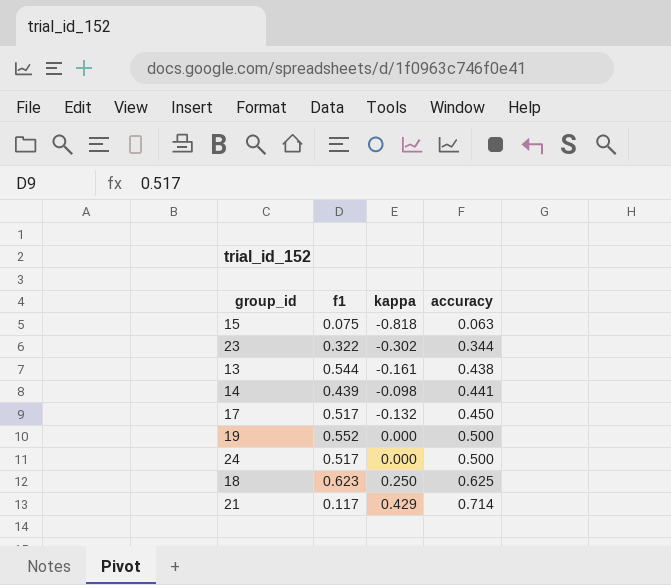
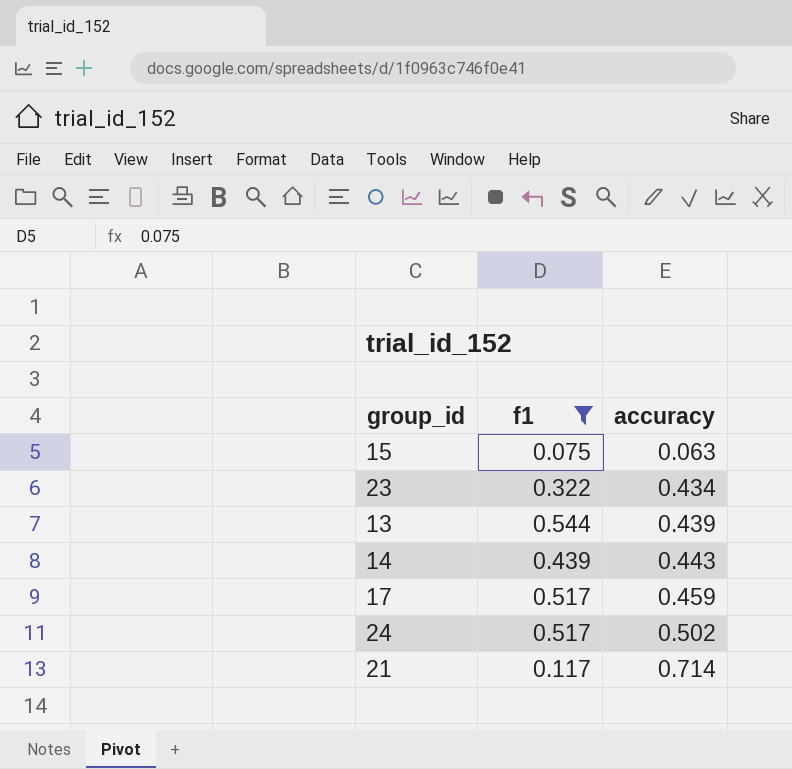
filter: none -> f1 <= 0.544
column kappa | position: 3 -> none
23 | accuracy: 0.344 -> 0.434
13 | accuracy: 0.438 -> 0.439
14 | accuracy: 0.441 -> 0.443
17 | accuracy: 0.450 -> 0.459
24 | accuracy: 0.500 -> 0.502

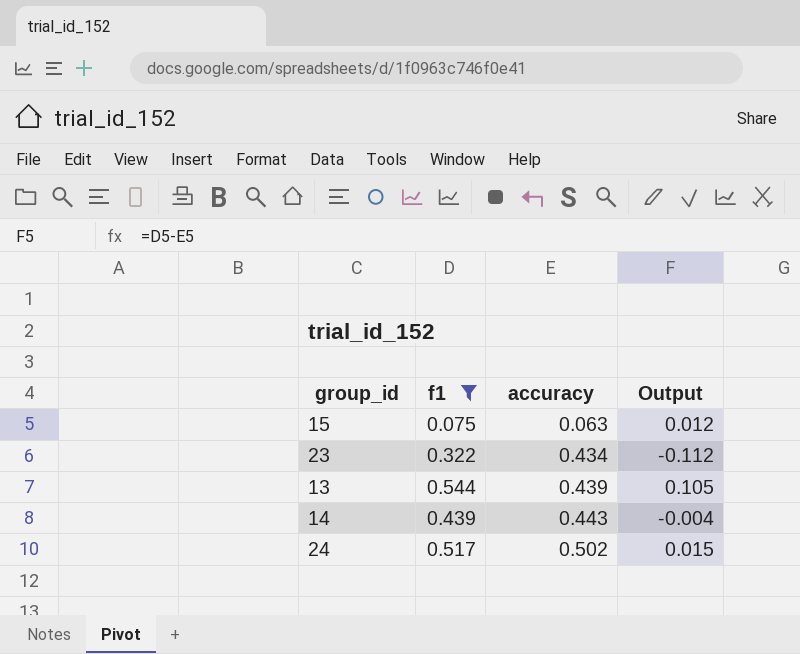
column Output | formula: none -> [f1] - [accuracy]
row 17: 0.517 | 0.459 -> none
row 21: 0.117 | 0.714 -> none

